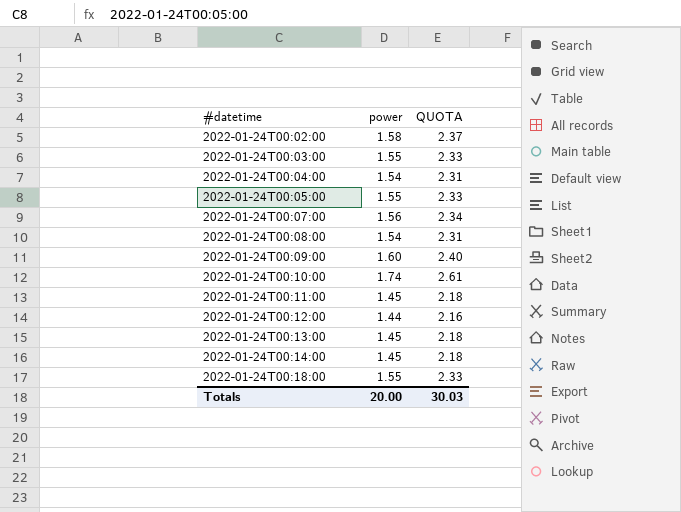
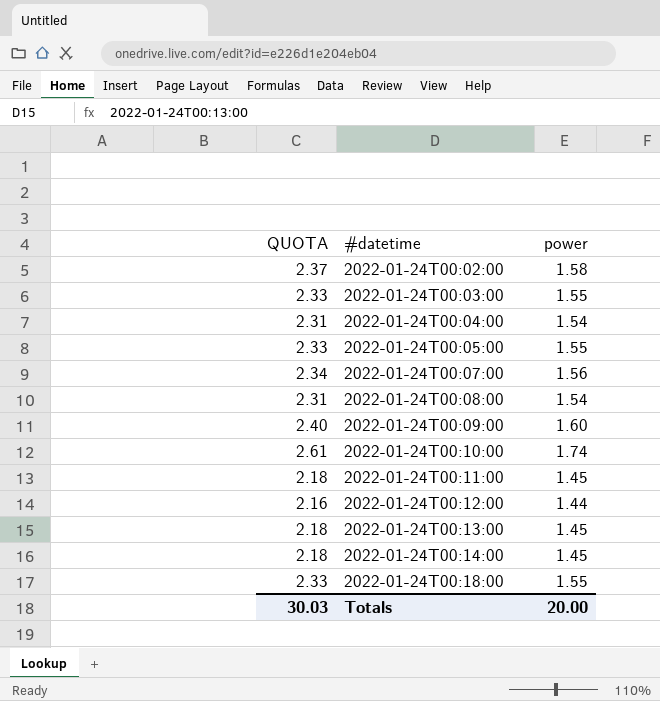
column QUOTA | position: 3 -> 1

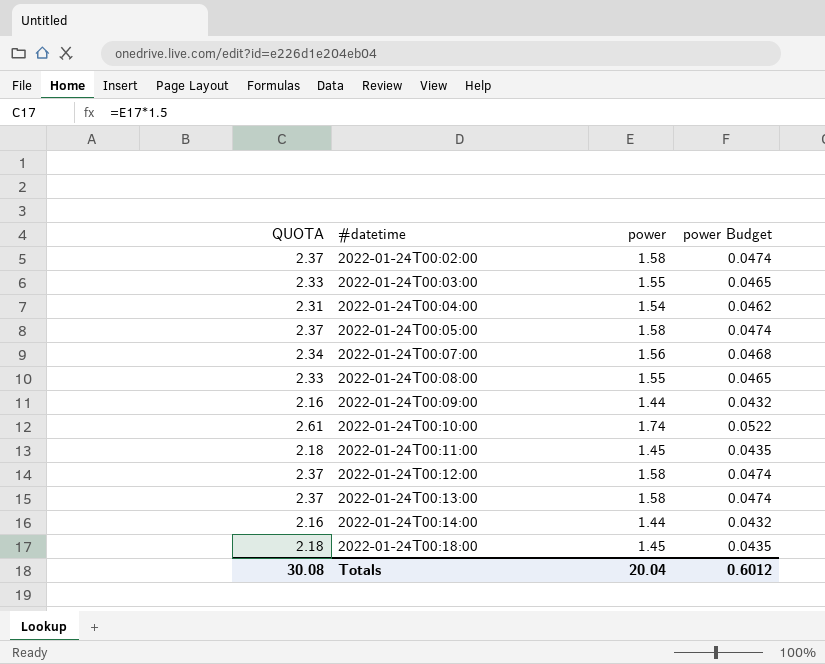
column power Budget | formula: none -> [power] * 0.03
2022-01-24T00:05:00 | QUOTA: 2.33 -> 2.37
2022-01-24T00:05:00 | power: 1.55 -> 1.58
2022-01-24T00:08:00 | QUOTA: 2.31 -> 2.33
2022-01-24T00:08:00 | power: 1.54 -> 1.55
2022-01-24T00:09:00 | QUOTA: 2.40 -> 2.16
2022-01-24T00:09:00 | power: 1.60 -> 1.44
2022-01-24T00:12:00 | QUOTA: 2.16 -> 2.37
2022-01-24T00:12:00 | power: 1.44 -> 1.58
2022-01-24T00:13:00 | QUOTA: 2.18 -> 2.37
2022-01-24T00:13:00 | power: 1.45 -> 1.58
2022-01-24T00:14:00 | QUOTA: 2.18 -> 2.16
2022-01-24T00:14:00 | power: 1.45 -> 1.44
2022-01-24T00:18:00 | QUOTA: 2.33 -> 2.18
2022-01-24T00:18:00 | power: 1.55 -> 1.45
Totals | QUOTA: 30.03 -> 30.08
Totals | power: 20.00 -> 20.04

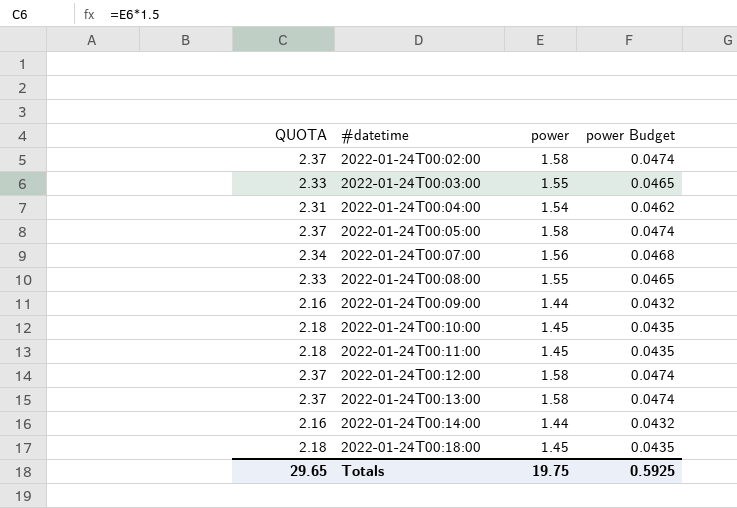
2022-01-24T00:10:00 | QUOTA: 2.61 -> 2.18
2022-01-24T00:10:00 | power: 1.74 -> 1.45
2022-01-24T00:10:00 | power Budget: 0.0522 -> 0.0435
Totals | QUOTA: 30.08 -> 29.65
Totals | power: 20.04 -> 19.75
Totals | power Budget: 0.6012 -> 0.5925

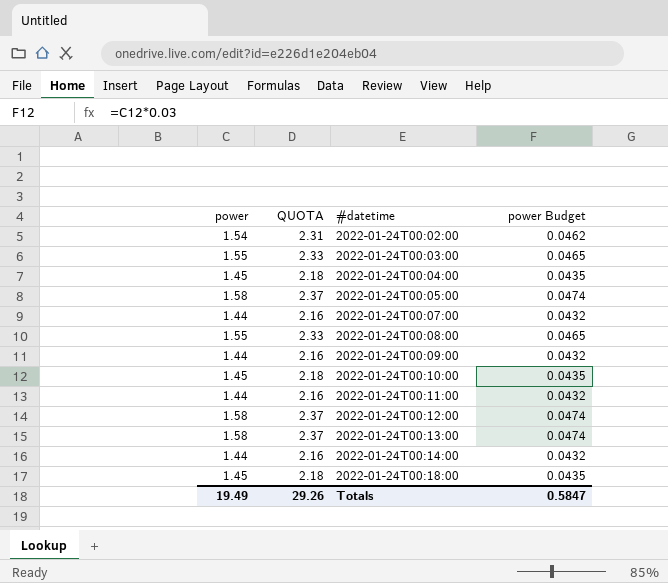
column power | position: 3 -> 1
2022-01-24T00:02:00 | power: 1.58 -> 1.54
2022-01-24T00:02:00 | QUOTA: 2.37 -> 2.31
2022-01-24T00:02:00 | power Budget: 0.0474 -> 0.0462
2022-01-24T00:04:00 | power: 1.54 -> 1.45
2022-01-24T00:04:00 | QUOTA: 2.31 -> 2.18
2022-01-24T00:04:00 | power Budget: 0.0462 -> 0.0435
2022-01-24T00:07:00 | power: 1.56 -> 1.44
2022-01-24T00:07:00 | QUOTA: 2.34 -> 2.16
2022-01-24T00:07:00 | power Budget: 0.0468 -> 0.0432
2022-01-24T00:11:00 | power: 1.45 -> 1.44
2022-01-24T00:11:00 | QUOTA: 2.18 -> 2.16
2022-01-24T00:11:00 | power Budget: 0.0435 -> 0.0432
Totals | power: 19.75 -> 19.49
Totals | QUOTA: 29.65 -> 29.26
Totals | power Budget: 0.5925 -> 0.5847

